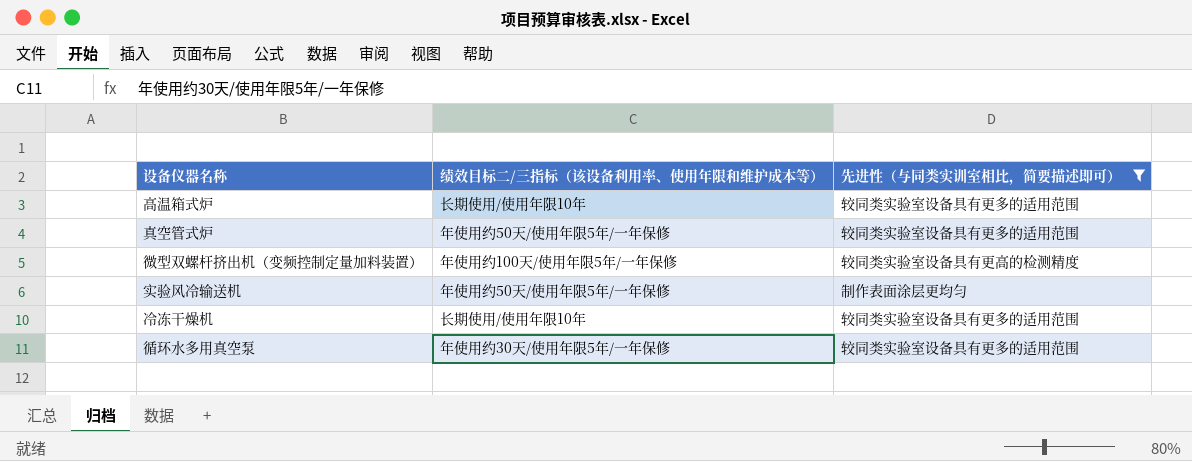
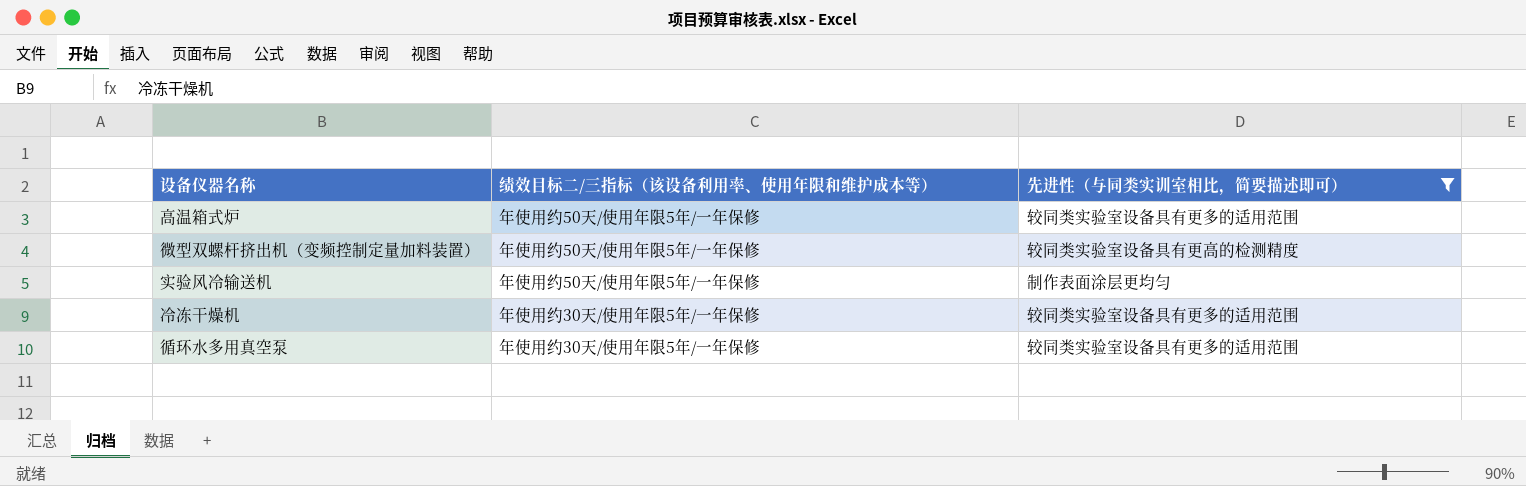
row 真空管式炉: 年使用约50天/使用年限5年/一年保修 | 较同类实验室设备具有更多的适用范围 -> none
高温箱式炉 | 绩效目标二/三指标（该设备利用率、使用年限和维护成本等）: 长期使用/使用年限10年 -> 年使用约50天/使用年限5年/一年保修
微型双螺杆挤出机（变频控制定量加料装置） | 绩效目标二/三指标（该设备利用率、使用年限和维护成本等）: 年使用约100天/使用年限5年/一年保修 -> 年使用约50天/使用年限5年/一年保修
冷冻干燥机 | 绩效目标二/三指标（该设备利用率、使用年限和维护成本等）: 长期使用/使用年限10年 -> 年使用约30天/使用年限5年/一年保修

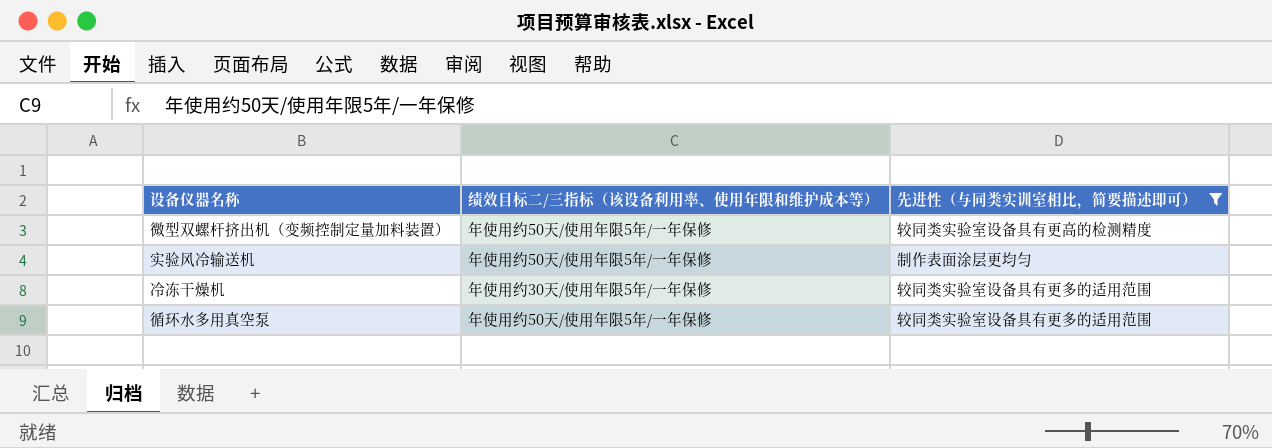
row 高温箱式炉: 年使用约50天/使用年限5年/一年保修 | 较同类实验室设备具有更多的适用范围 -> none
循环水多用真空泵 | 绩效目标二/三指标（该设备利用率、使用年限和维护成本等）: 年使用约30天/使用年限5年/一年保修 -> 年使用约50天/使用年限5年/一年保修

